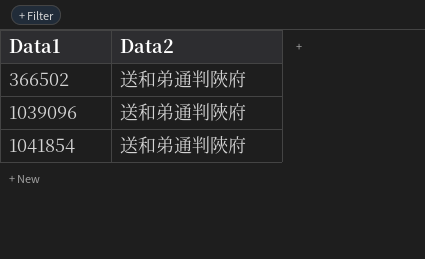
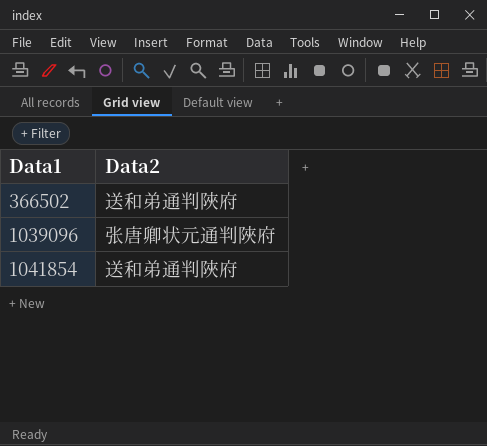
1039096 | Data2: 送和弟通判陜府 -> 张唐卿状元通判陜府

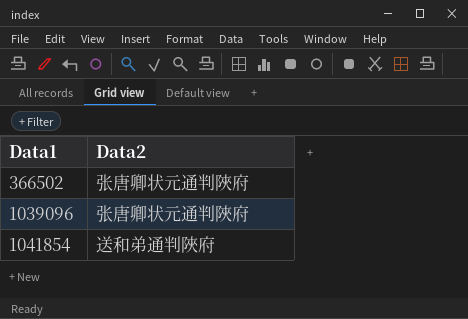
366502 | Data2: 送和弟通判陜府 -> 张唐卿状元通判陜府

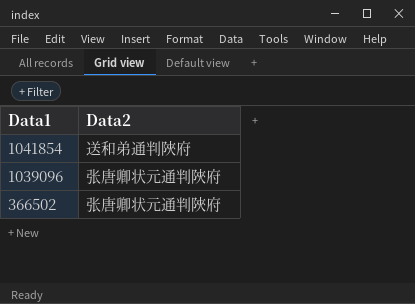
row order: Data1 ascending -> Data1 descending

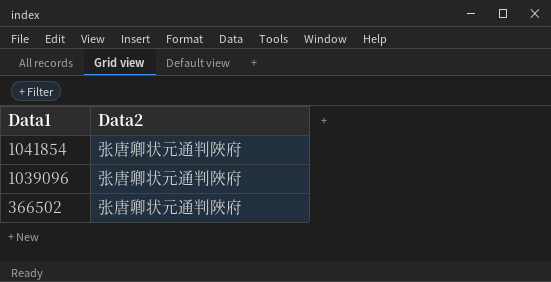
1041854 | Data2: 送和弟通判陜府 -> 张唐卿状元通判陜府

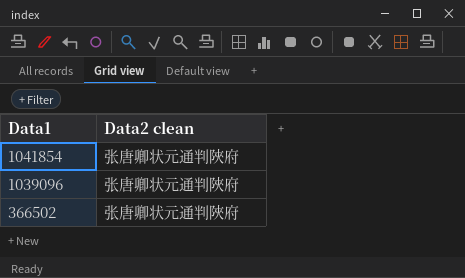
column name: Data2 -> Data2 clean

